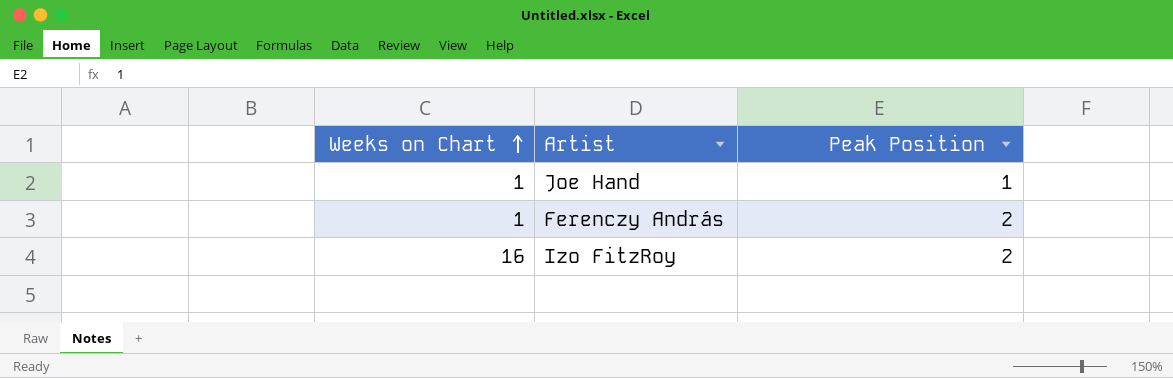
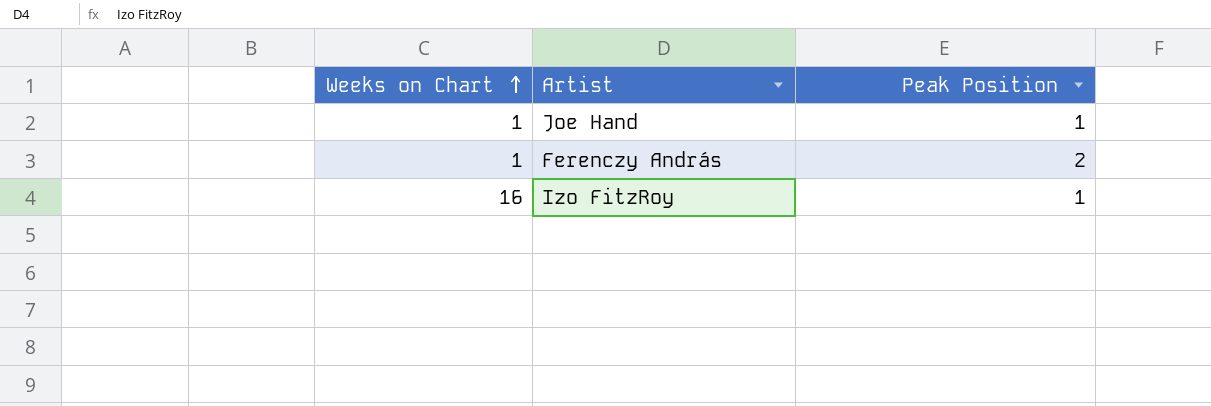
Izo FitzRoy | Peak Position: 2 -> 1

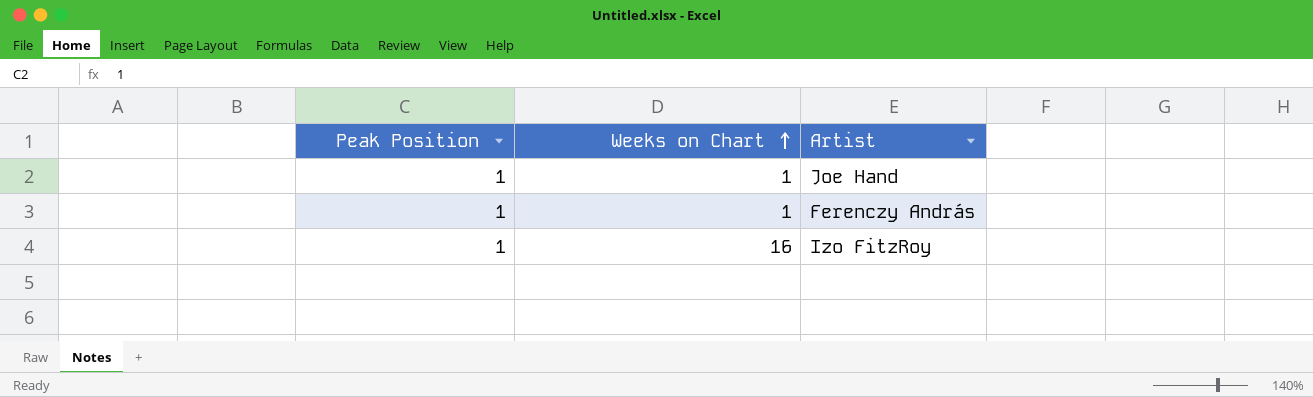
column Peak Position | position: 3 -> 1
Ferenczy András | Peak Position: 2 -> 1

